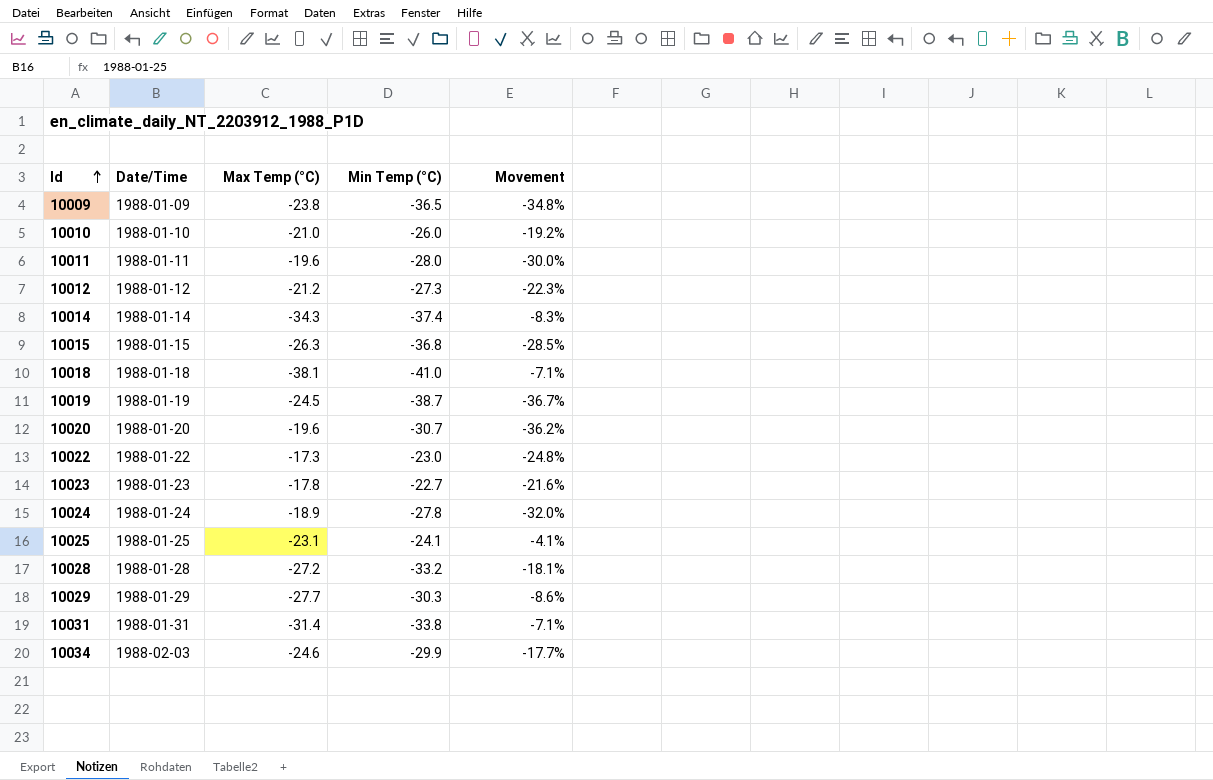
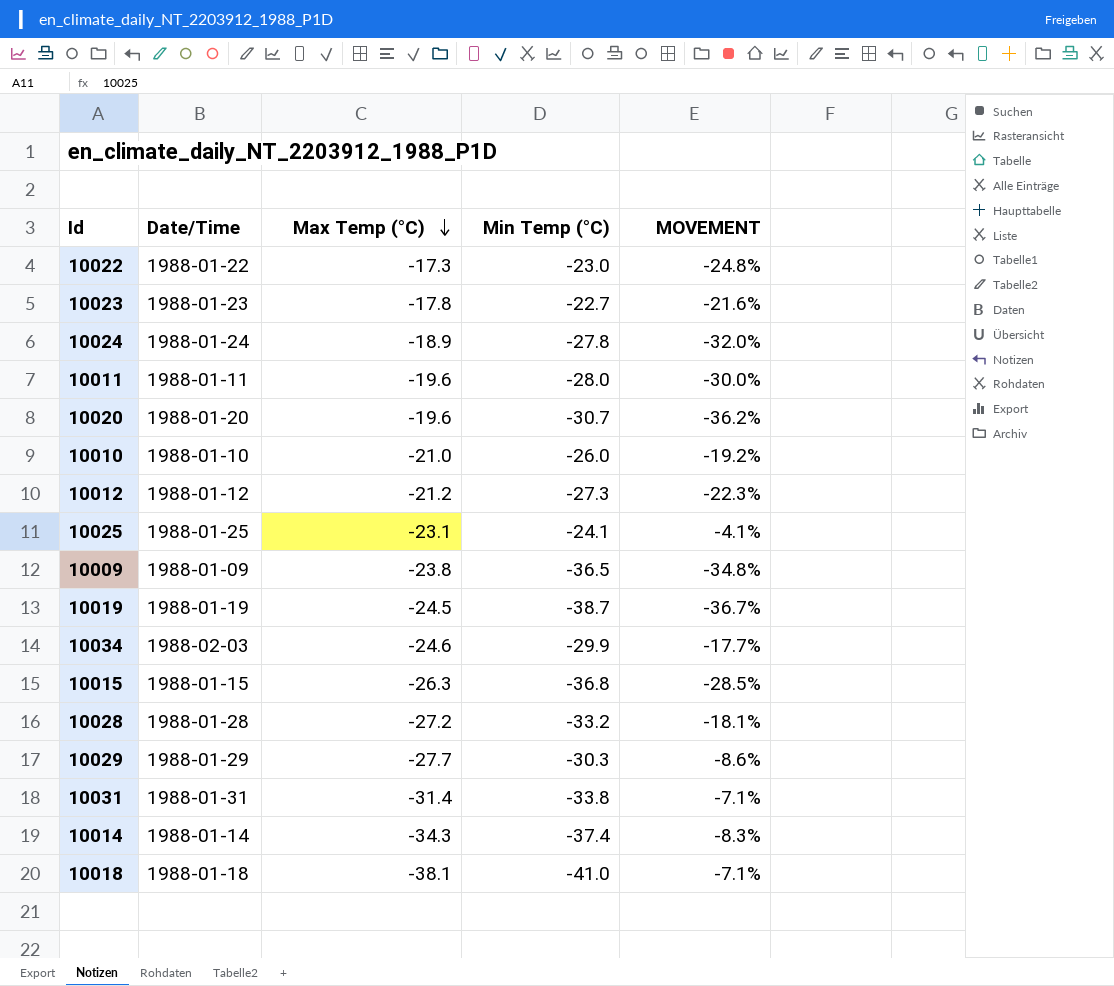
row order: Id ascending -> Max Temp (°C) descending
column name: Movement -> MOVEMENT

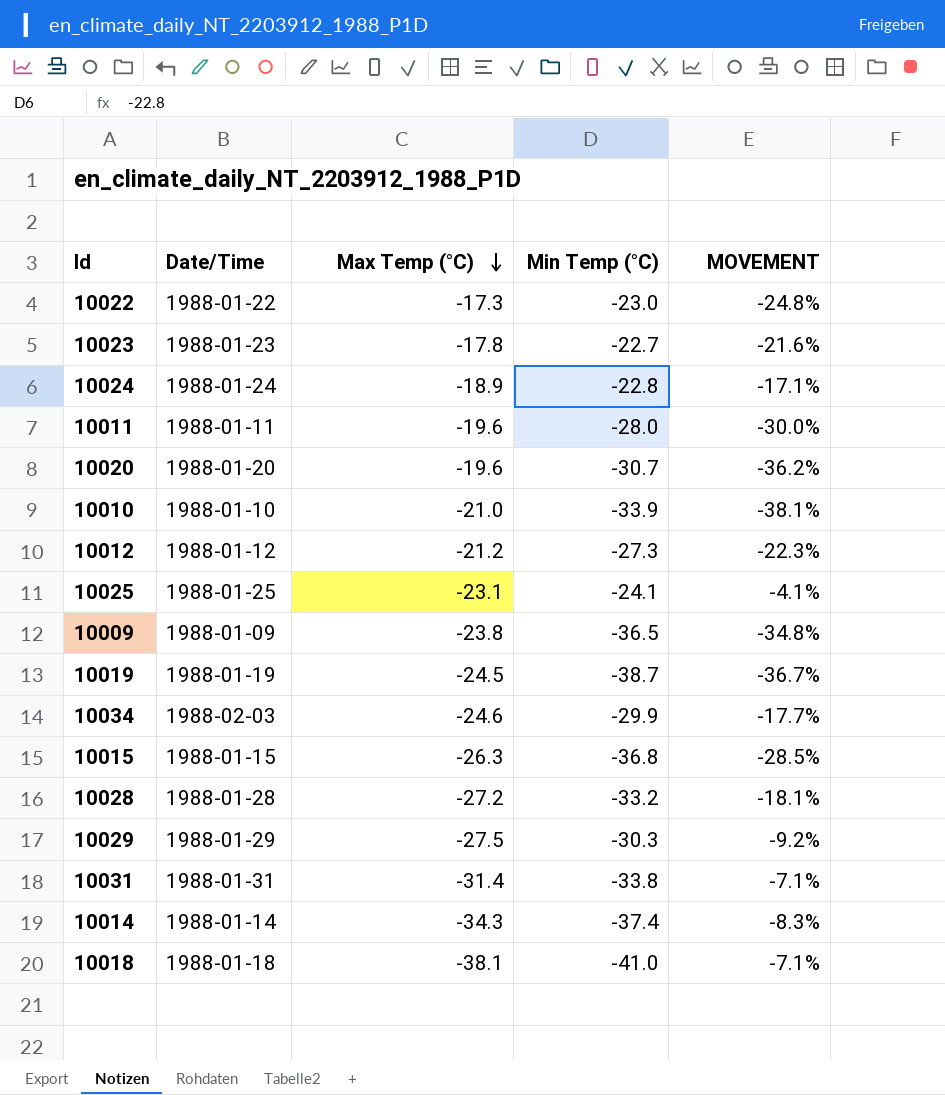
10024 | Min Temp (°C): -27.8 -> -22.8
10024 | MOVEMENT: -32.0% -> -17.1%
10010 | Min Temp (°C): -26.0 -> -33.9
10010 | MOVEMENT: -19.2% -> -38.1%
10029 | Max Temp (°C): -27.7 -> -27.5
10029 | MOVEMENT: -8.6% -> -9.2%

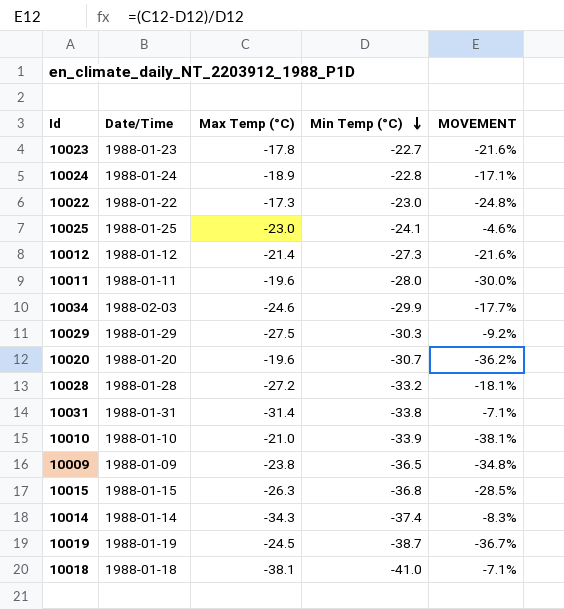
row order: Max Temp (°C) descending -> Min Temp (°C) descending
10025 | Max Temp (°C): -23.1 -> -23.0
10025 | MOVEMENT: -4.1% -> -4.6%
10012 | Max Temp (°C): -21.2 -> -21.4
10012 | MOVEMENT: -22.3% -> -21.6%

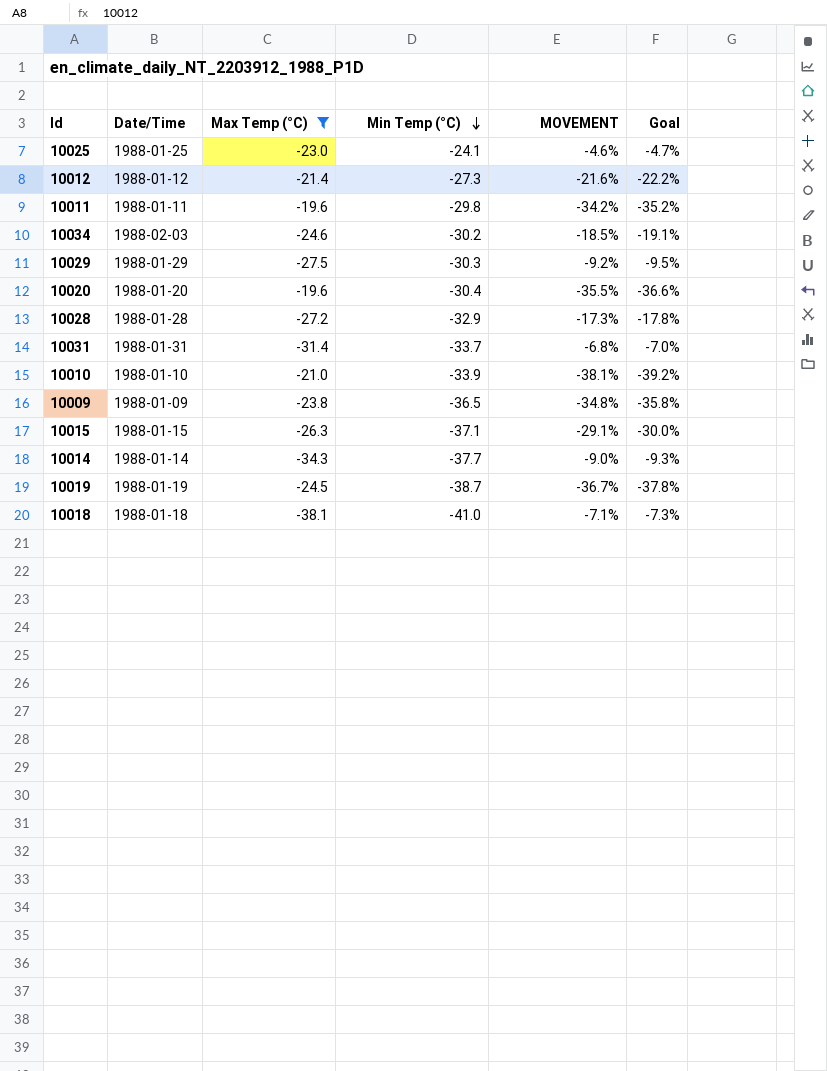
filter: none -> Max Temp (°C) <= -19.6
column Goal | formula: none -> [MOVEMENT] * 1.03
10011 | Min Temp (°C): -28.0 -> -29.8
10011 | MOVEMENT: -30.0% -> -34.2%
10034 | Min Temp (°C): -29.9 -> -30.2
10034 | MOVEMENT: -17.7% -> -18.5%
10020 | Min Temp (°C): -30.7 -> -30.4
10020 | MOVEMENT: -36.2% -> -35.5%
10028 | Min Temp (°C): -33.2 -> -32.9
10028 | MOVEMENT: -18.1% -> -17.3%
10031 | Min Temp (°C): -33.8 -> -33.7
10031 | MOVEMENT: -7.1% -> -6.8%
10015 | Min Temp (°C): -36.8 -> -37.1
10015 | MOVEMENT: -28.5% -> -29.1%
10014 | Min Temp (°C): -37.4 -> -37.7
10014 | MOVEMENT: -8.3% -> -9.0%

